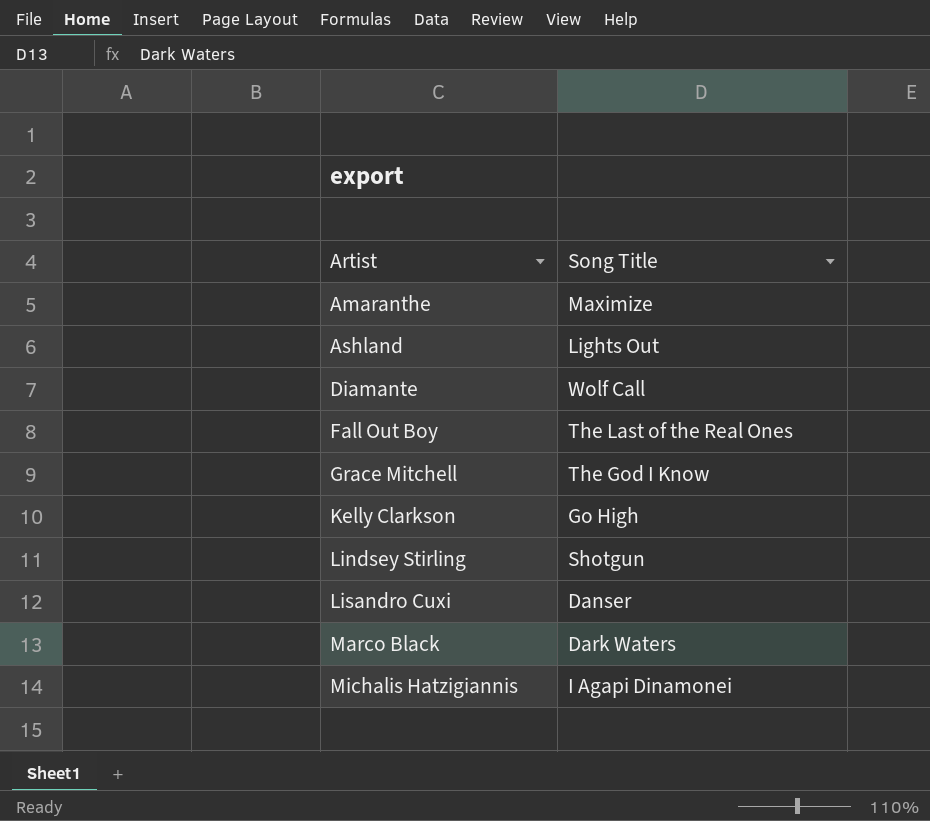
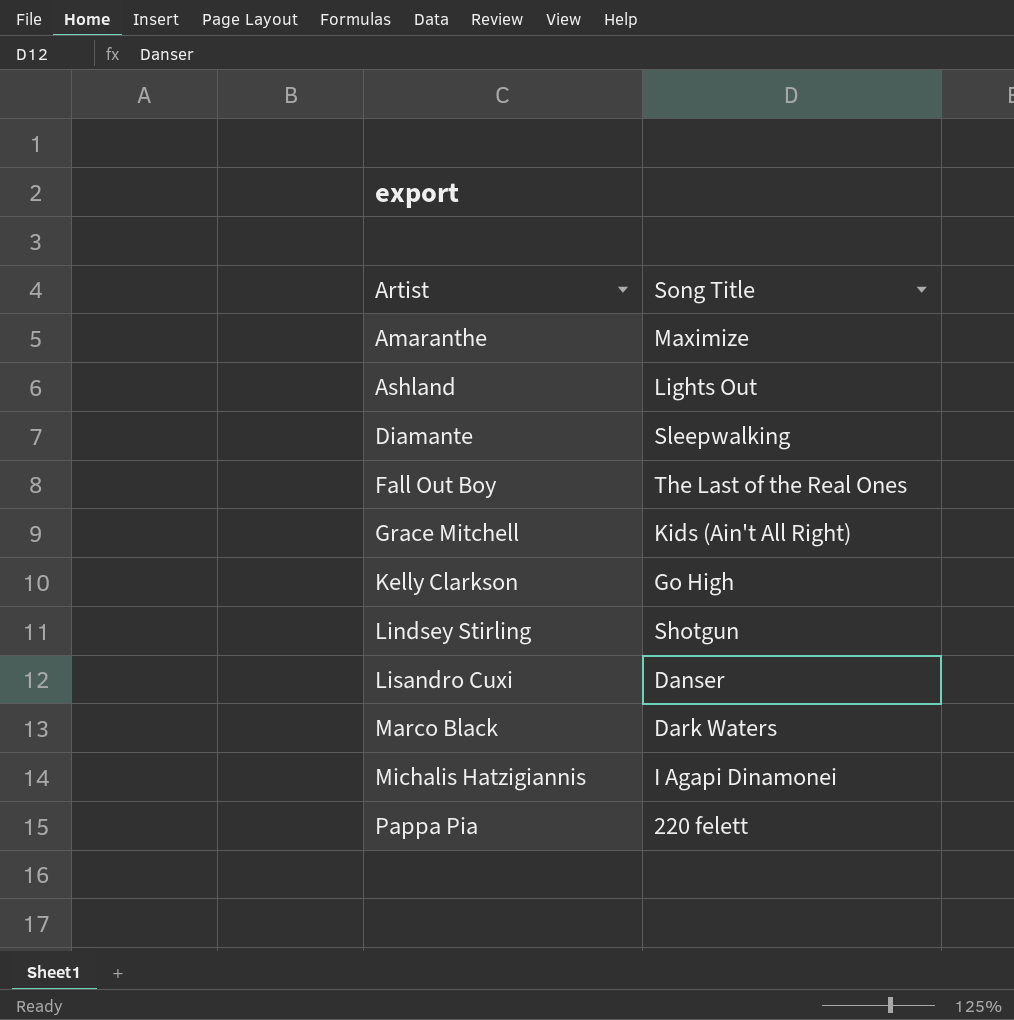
Diamante | Song Title: Wolf Call -> Sleepwalking
Grace Mitchell | Song Title: The God I Know -> Kids (Ain't All Right)
row Pappa Pia: none -> 220 felett

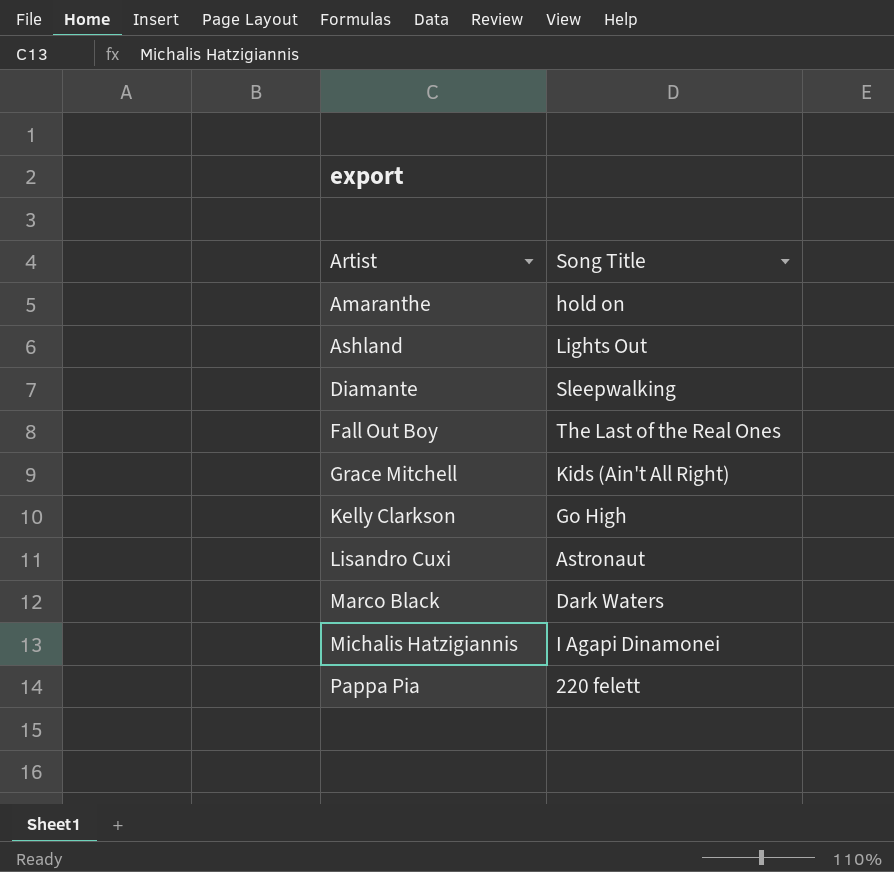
row Lindsey Stirling: Shotgun -> none
Amaranthe | Song Title: Maximize -> hold on
Lisandro Cuxi | Song Title: Danser -> Astronaut

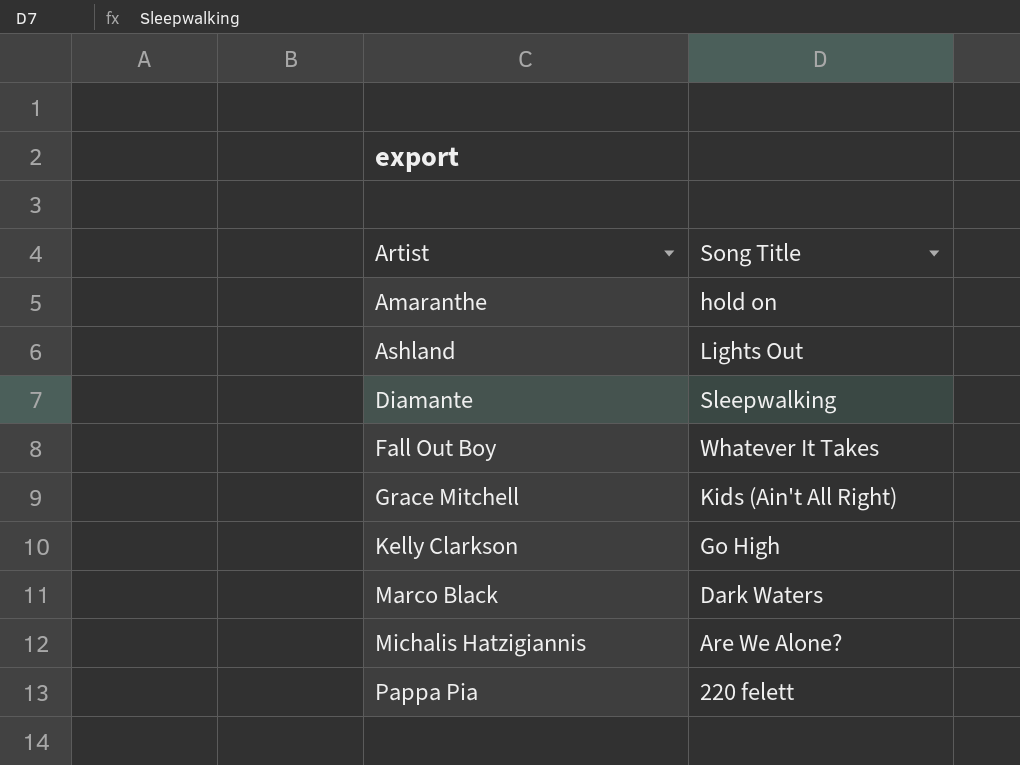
row Lisandro Cuxi: Astronaut -> none
Fall Out Boy | Song Title: The Last of the Real Ones -> Whatever It Takes
Michalis Hatzigiannis | Song Title: I Agapi Dinamonei -> Are We Alone?

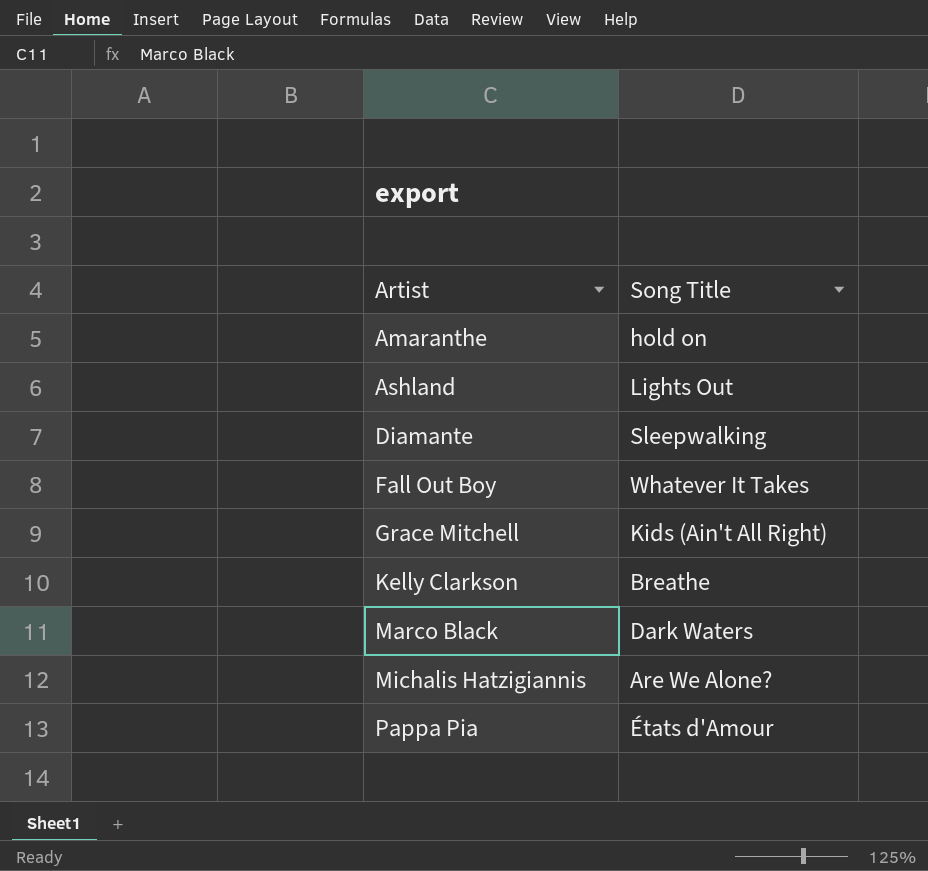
Kelly Clarkson | Song Title: Go High -> Breathe
Pappa Pia | Song Title: 220 felett -> États d'Amour

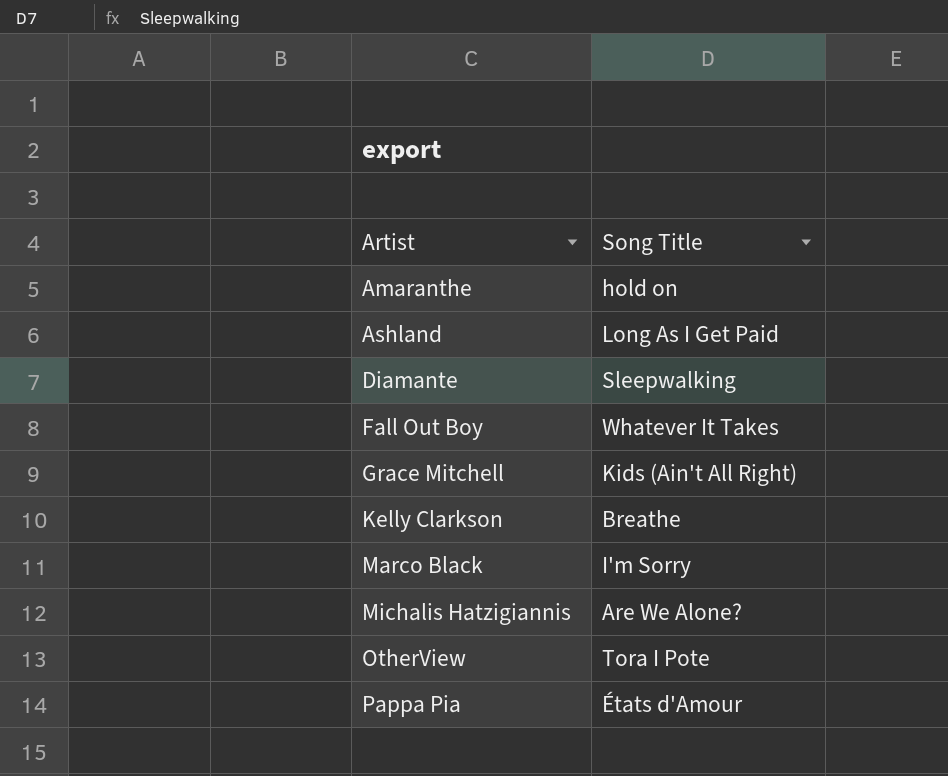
Ashland | Song Title: Lights Out -> Long As I Get Paid
Marco Black | Song Title: Dark Waters -> I'm Sorry
row OtherView: none -> Tora I Pote

